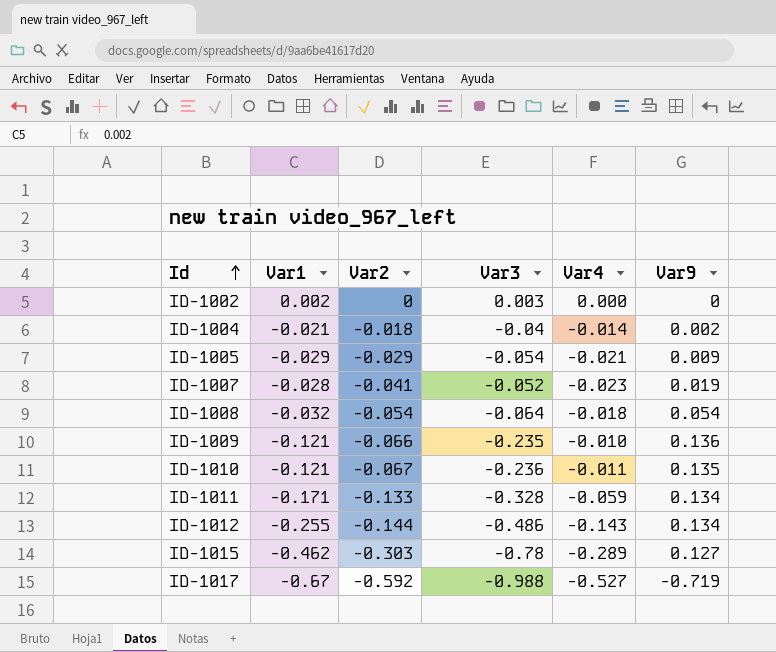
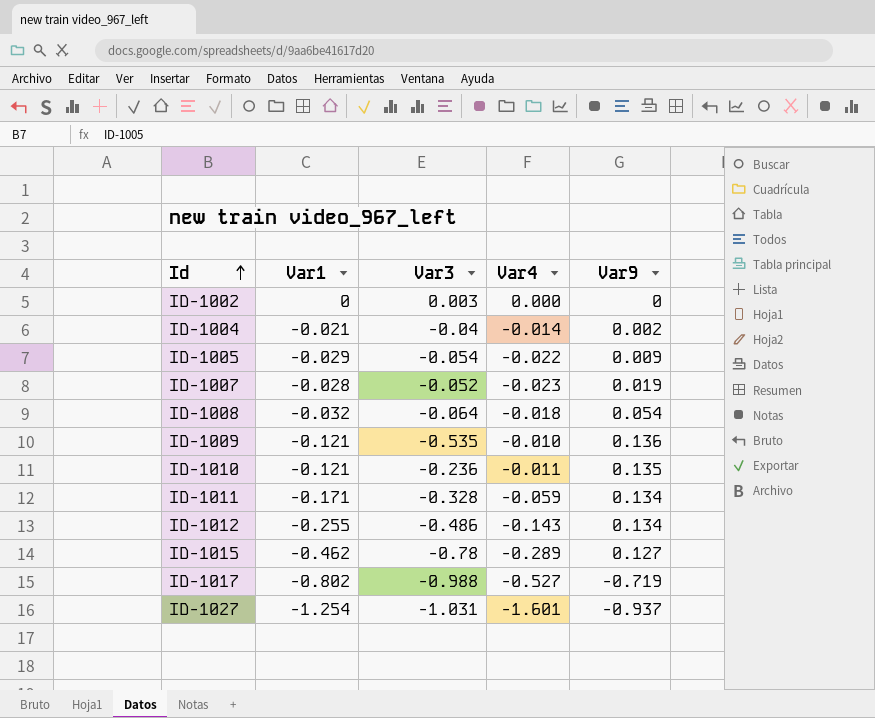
column Var2 | position: 3 -> none
ID-1002 | Var1: 0.002 -> 0
ID-1005 | Var4: -0.021 -> -0.022
ID-1009 | Var3: -0.235 -> -0.535
ID-1017 | Var1: -0.67 -> -0.802
row ID-1027: none -> -1.254 | -1.031 | -1.601 | -0.937

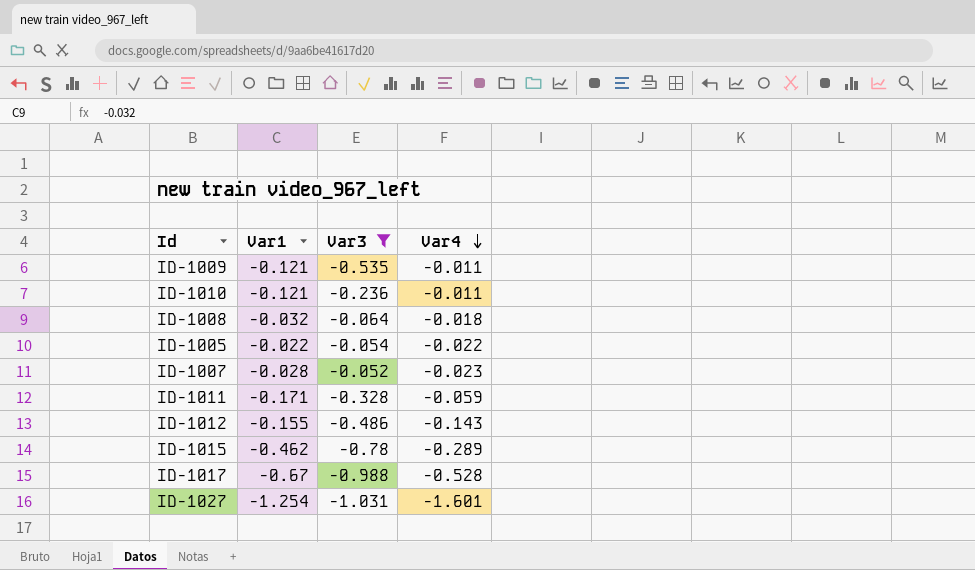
filter: none -> Var3 <= -0.052
row order: Id ascending -> Var4 descending
column Var9 | position: 5 -> none
ID-1009 | Var4: -0.010 -> -0.011
ID-1005 | Var1: -0.029 -> -0.022
ID-1012 | Var1: -0.255 -> -0.155
ID-1017 | Var1: -0.802 -> -0.67
ID-1017 | Var4: -0.527 -> -0.528

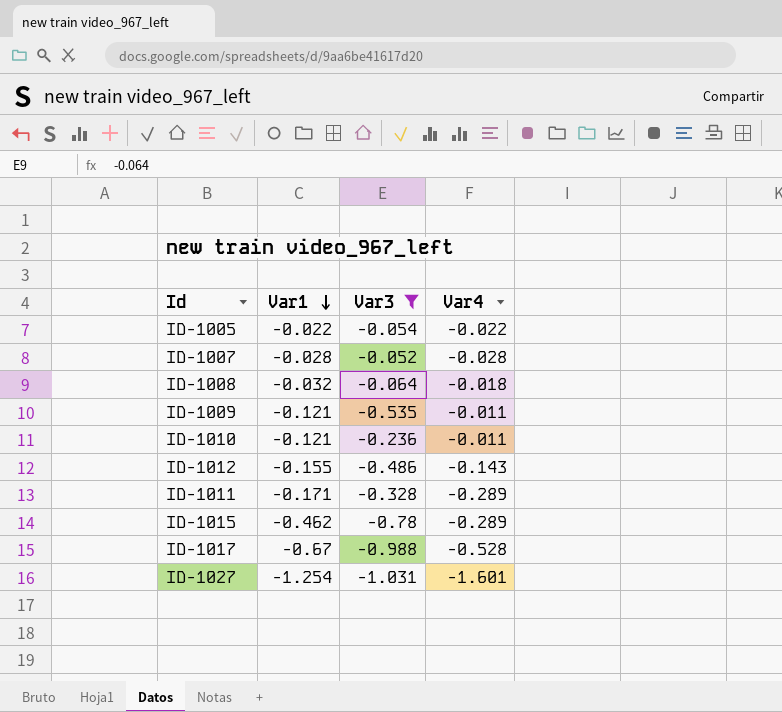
row order: Var4 descending -> Var1 descending
ID-1007 | Var4: -0.023 -> -0.028
ID-1011 | Var4: -0.059 -> -0.289

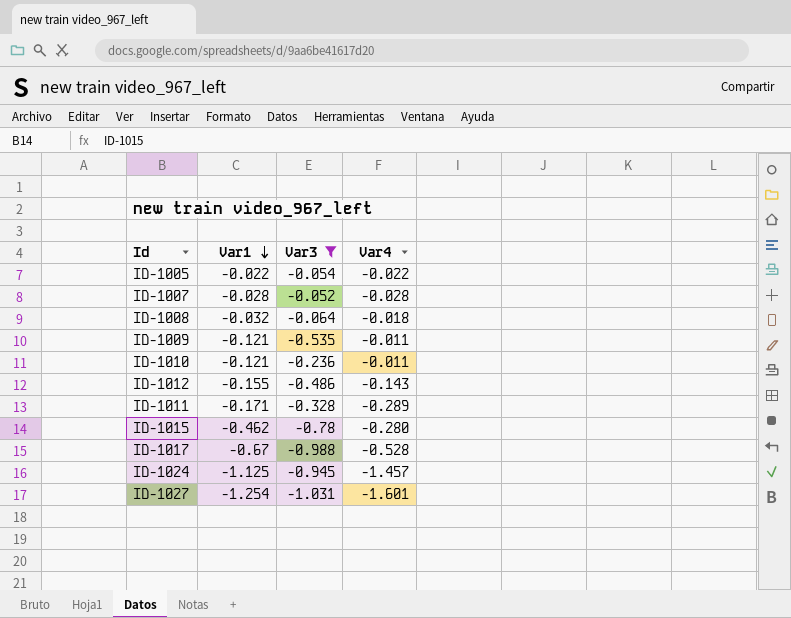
ID-1015 | Var4: -0.289 -> -0.280
row ID-1024: none -> -1.125 | -0.945 | -1.457

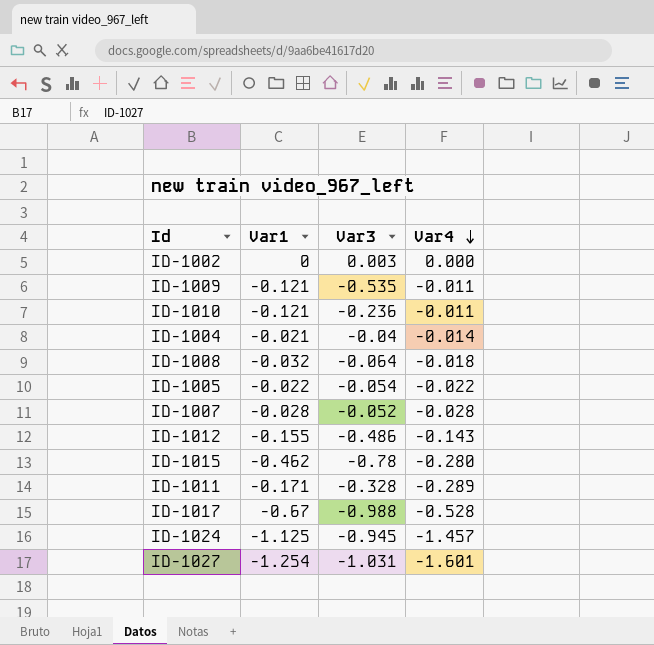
filter: Var3 <= -0.052 -> none
row order: Var1 descending -> Var4 descending

